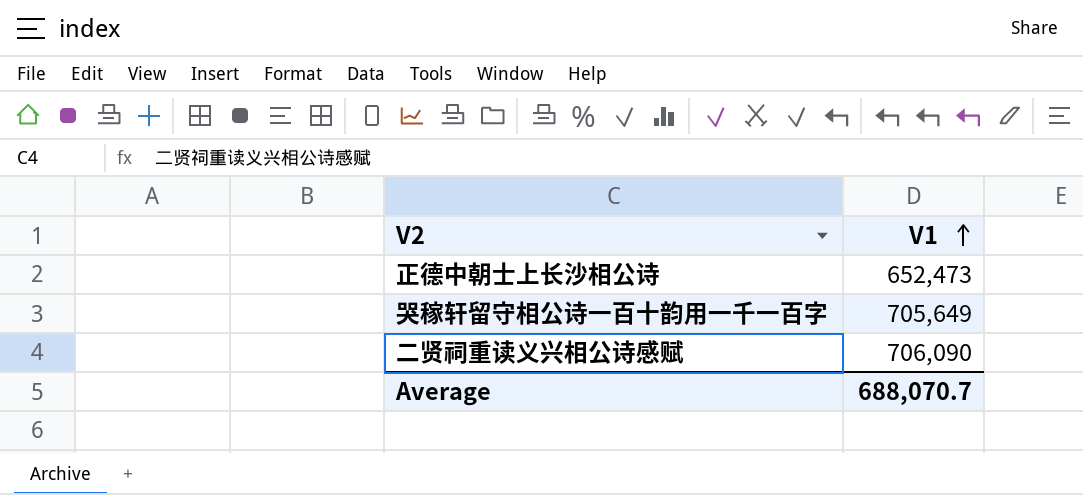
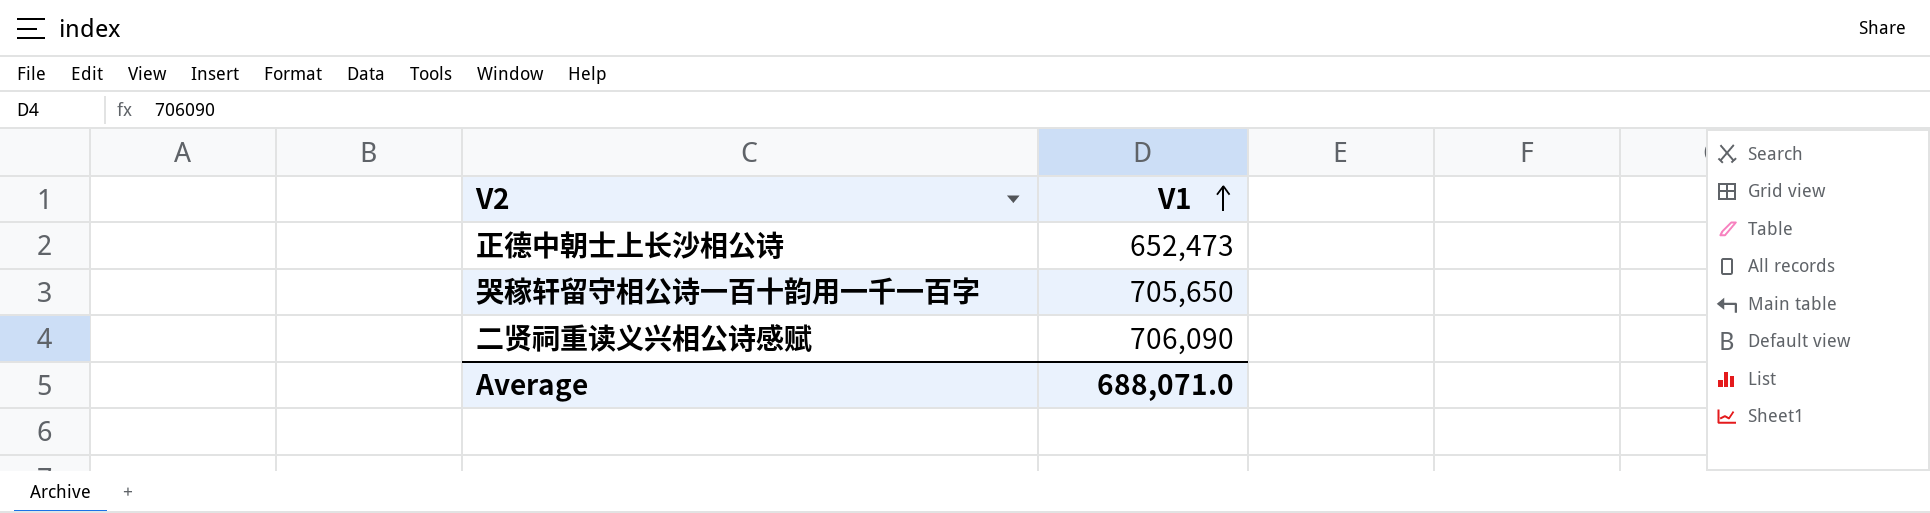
哭稼轩留守相公诗一百十韵用一千一百字 | V1: 705,649 -> 705,650
Average | V1: 688,070.7 -> 688,071.0

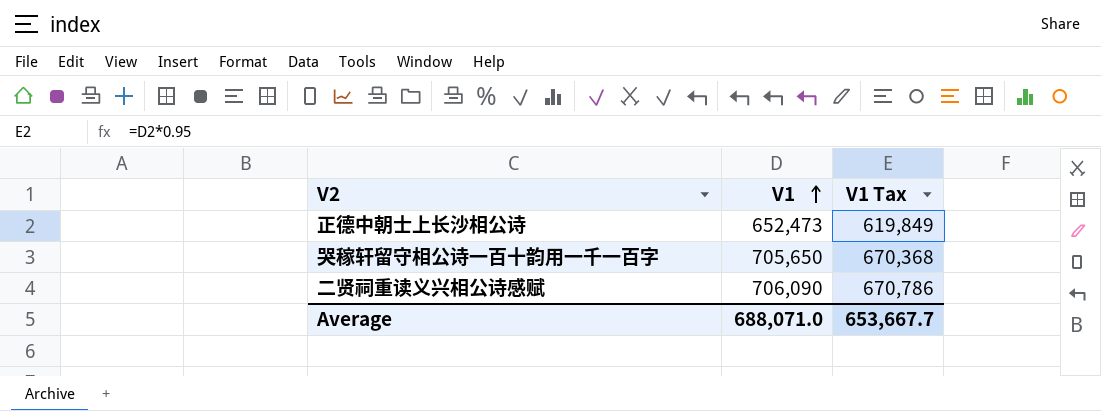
column V1 Tax | formula: none -> [V1] * 0.95

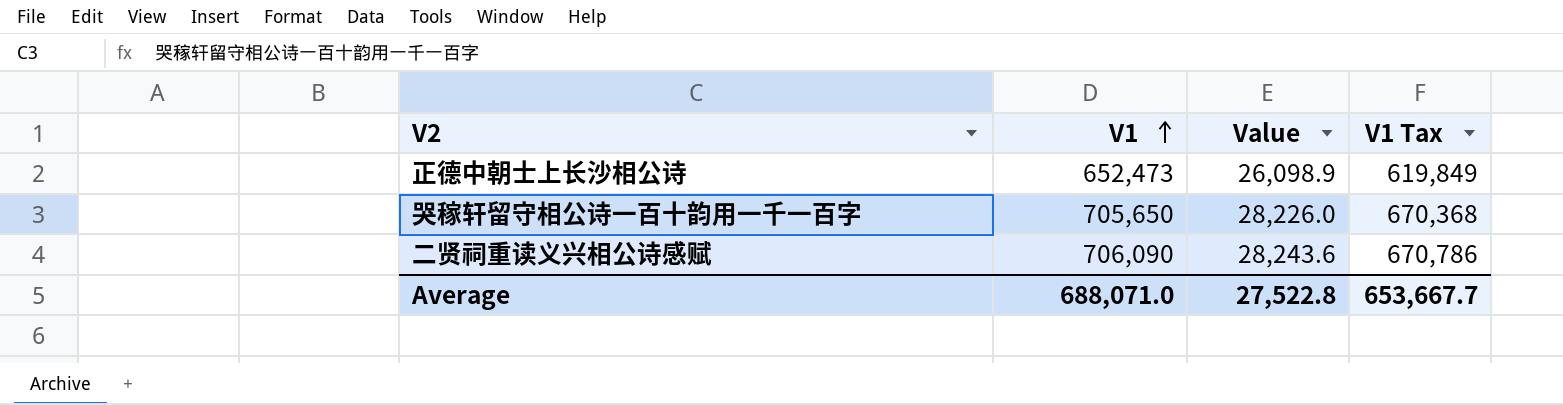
column Value | formula: none -> [V1] * 0.04

